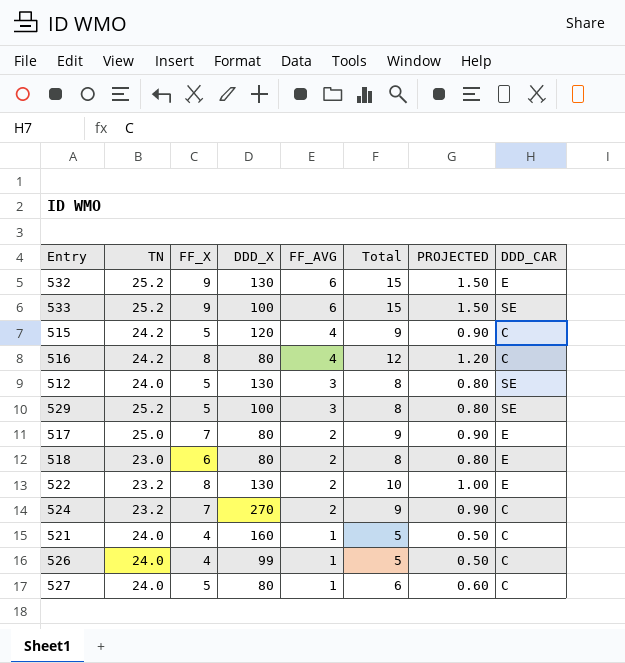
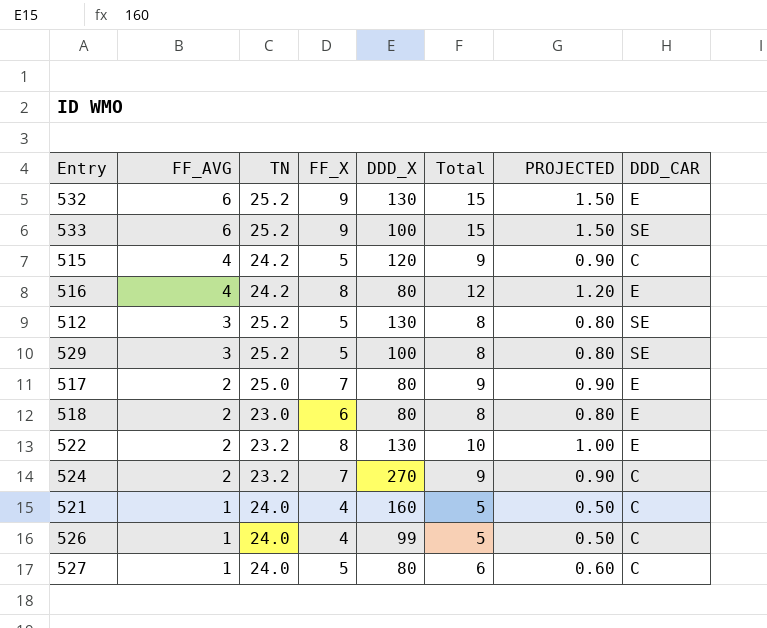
column FF_AVG | position: 5 -> 2
516 | DDD_CAR: C -> E
512 | TN: 24.0 -> 25.2

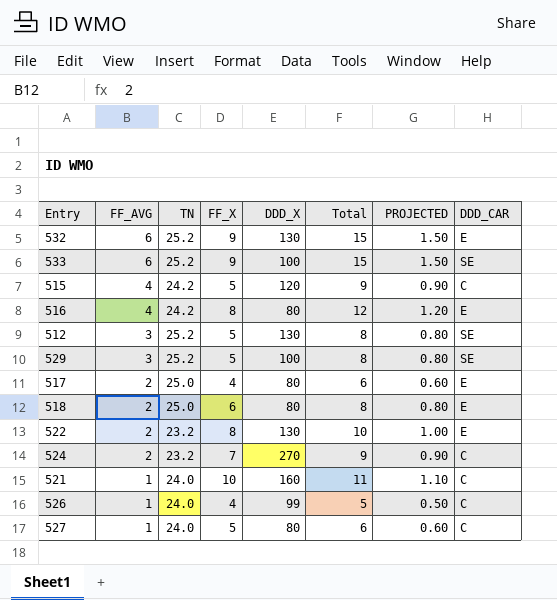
517 | FF_X: 7 -> 4
517 | Total: 9 -> 6
517 | PROJECTED: 0.90 -> 0.60
518 | TN: 23.0 -> 25.0
521 | FF_X: 4 -> 10
521 | Total: 5 -> 11
521 | PROJECTED: 0.50 -> 1.10

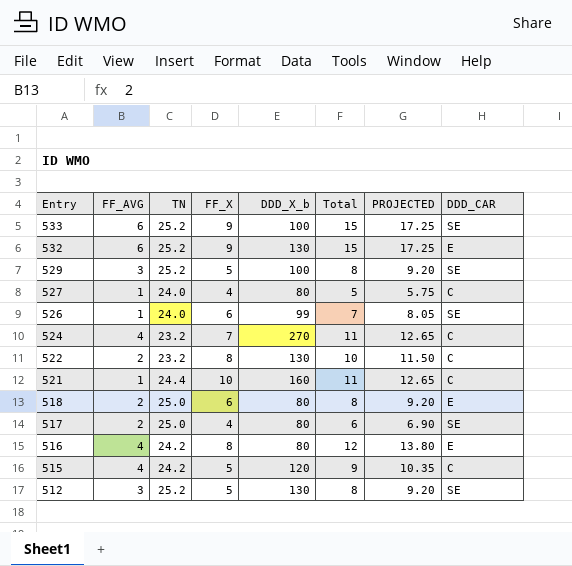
row order: FF_AVG descending -> Entry descending
column name: DDD_X -> DDD_X_b
column PROJECTED | formula: [Total] * 0.1 -> [Total] * 1.15
527 | FF_X: 5 -> 4
527 | Total: 6 -> 5
526 | FF_X: 4 -> 6
526 | Total: 5 -> 7
526 | DDD_CAR: C -> SE
524 | FF_AVG: 2 -> 4
524 | Total: 9 -> 11
522 | DDD_CAR: E -> C
521 | TN: 24.0 -> 24.4
517 | DDD_CAR: E -> SE

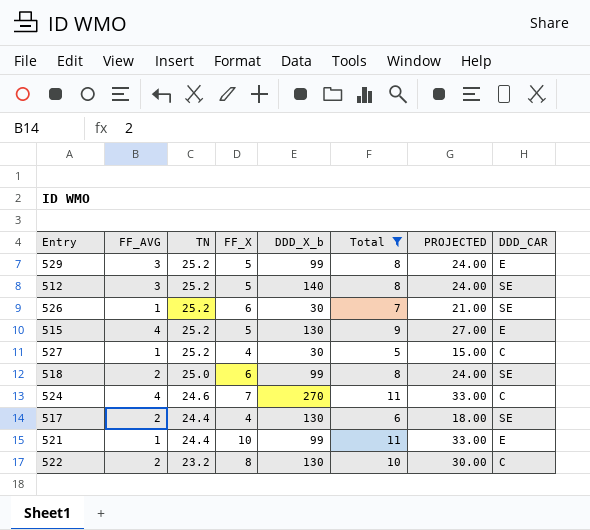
filter: none -> Total <= 11
row order: Entry descending -> TN descending
column PROJECTED | formula: [Total] * 1.15 -> [Total] * 3
529 | DDD_X_b: 100 -> 99
529 | DDD_CAR: SE -> E
512 | DDD_X_b: 130 -> 140
526 | TN: 24.0 -> 25.2
526 | DDD_X_b: 99 -> 30
515 | TN: 24.2 -> 25.2
515 | DDD_X_b: 120 -> 130
515 | DDD_CAR: C -> E
527 | TN: 24.0 -> 25.2
527 | DDD_X_b: 80 -> 30
518 | DDD_X_b: 80 -> 99
518 | DDD_CAR: E -> SE
524 | TN: 23.2 -> 24.6
517 | TN: 25.0 -> 24.4
517 | DDD_X_b: 80 -> 130
521 | DDD_X_b: 160 -> 99
521 | DDD_CAR: C -> E

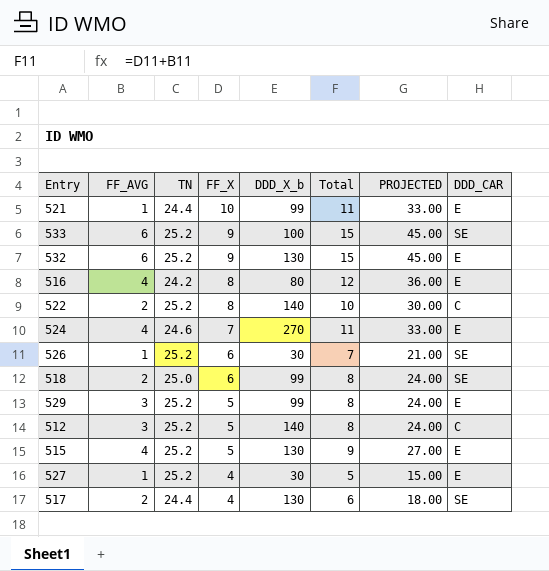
filter: Total <= 11 -> none
row order: TN descending -> FF_X descending
522 | TN: 23.2 -> 25.2
522 | DDD_X_b: 130 -> 140
524 | DDD_CAR: C -> E
512 | DDD_CAR: SE -> C
527 | DDD_CAR: C -> E

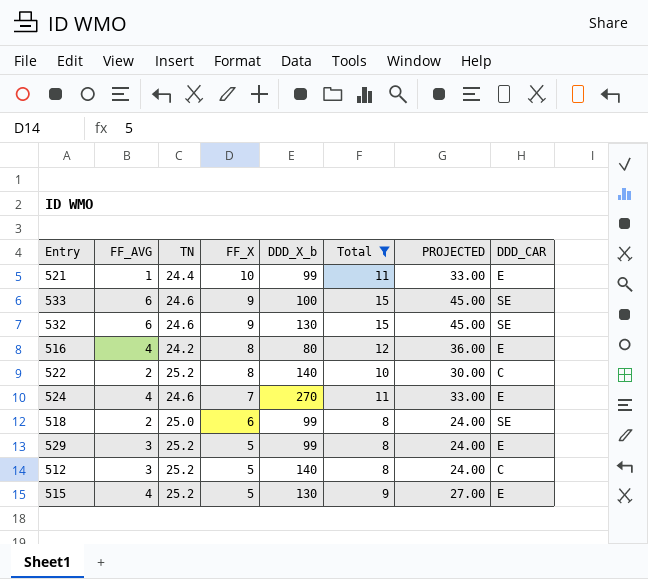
filter: none -> Total >= 8
533 | TN: 25.2 -> 24.6
532 | TN: 25.2 -> 24.6
532 | DDD_CAR: E -> SE

